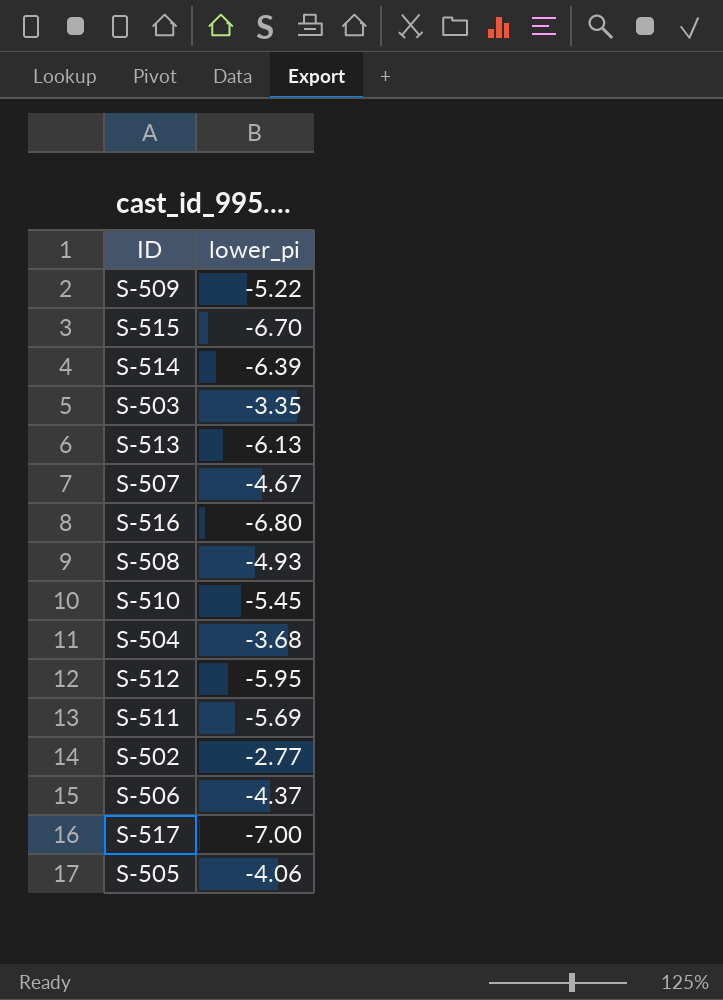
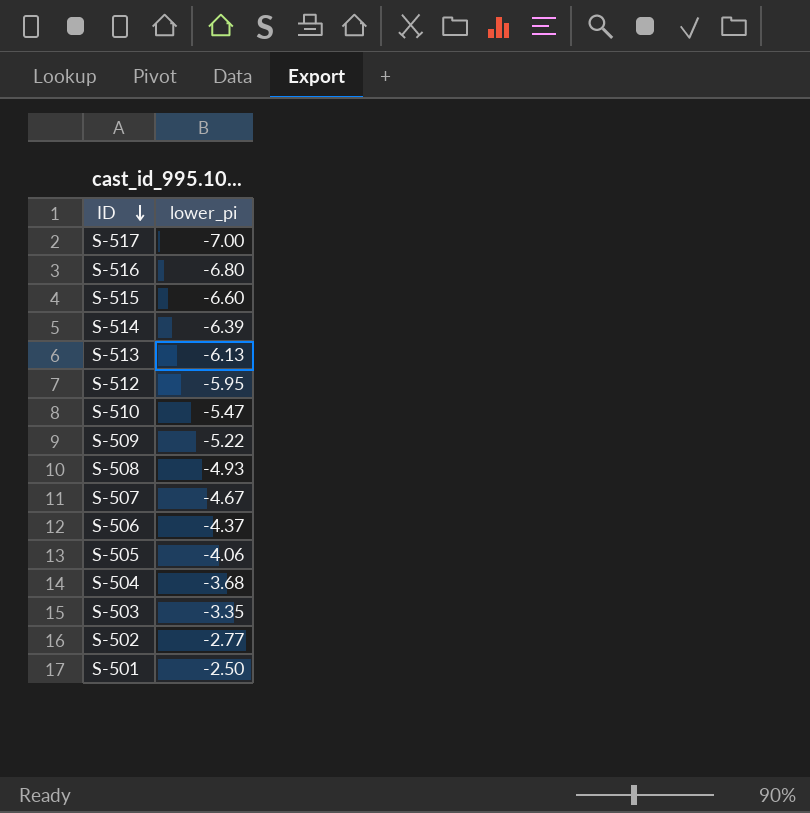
row order: none -> ID descending
row S-511: -5.69 -> none
S-515 | lower_pi: -6.70 -> -6.60
S-510 | lower_pi: -5.45 -> -5.47
row S-501: none -> -2.50

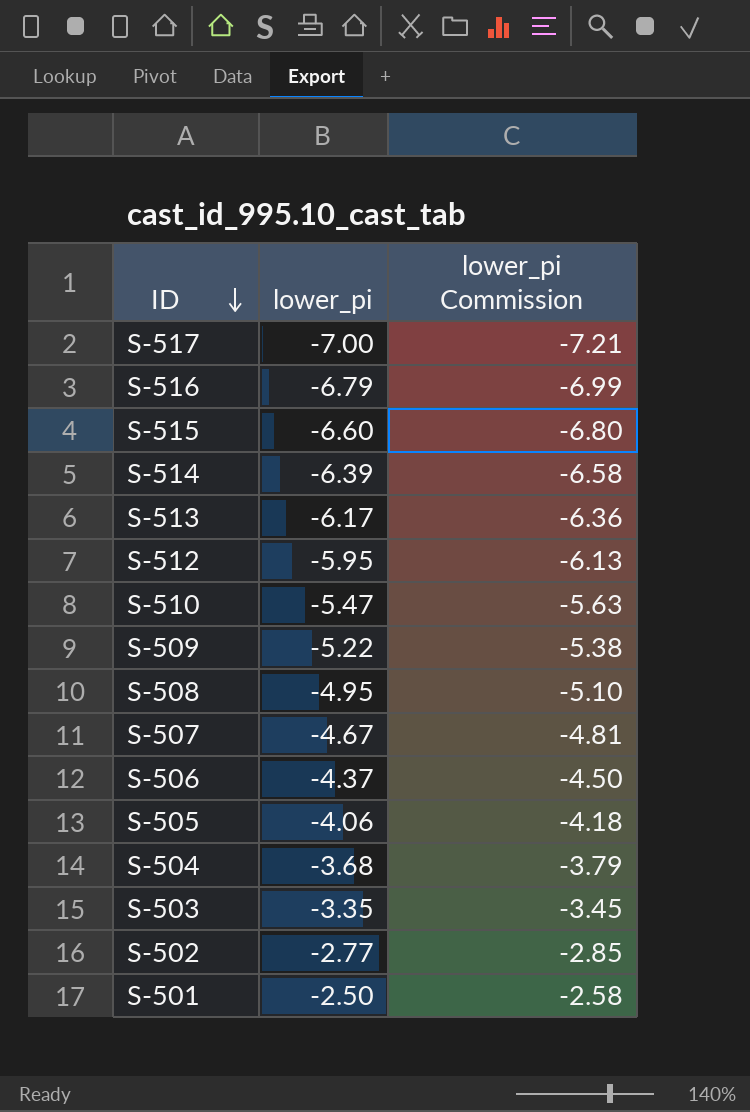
column lower_pi Commission | formula: none -> [lower_pi] * 1.03
S-516 | lower_pi: -6.80 -> -6.79
S-513 | lower_pi: -6.13 -> -6.17
S-508 | lower_pi: -4.93 -> -4.95

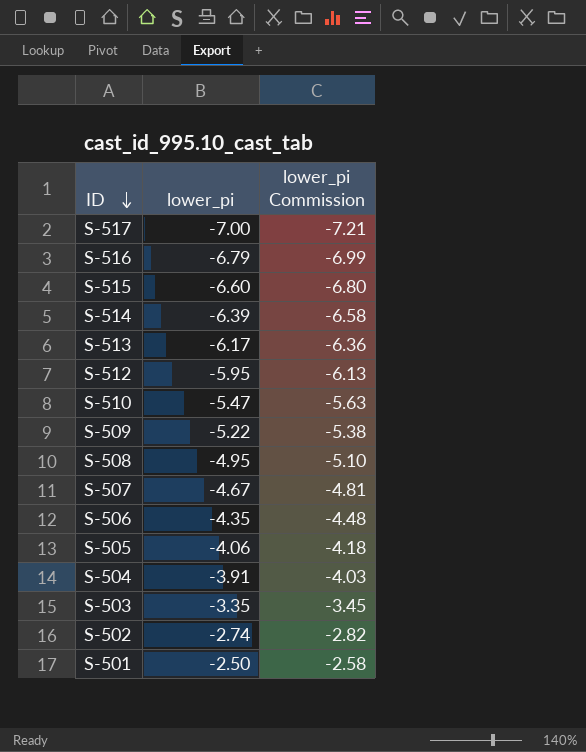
S-506 | lower_pi: -4.37 -> -4.35
S-506 | lower_pi Commission: -4.50 -> -4.48
S-504 | lower_pi: -3.68 -> -3.91
S-504 | lower_pi Commission: -3.79 -> -4.03
S-502 | lower_pi: -2.77 -> -2.74
S-502 | lower_pi Commission: -2.85 -> -2.82

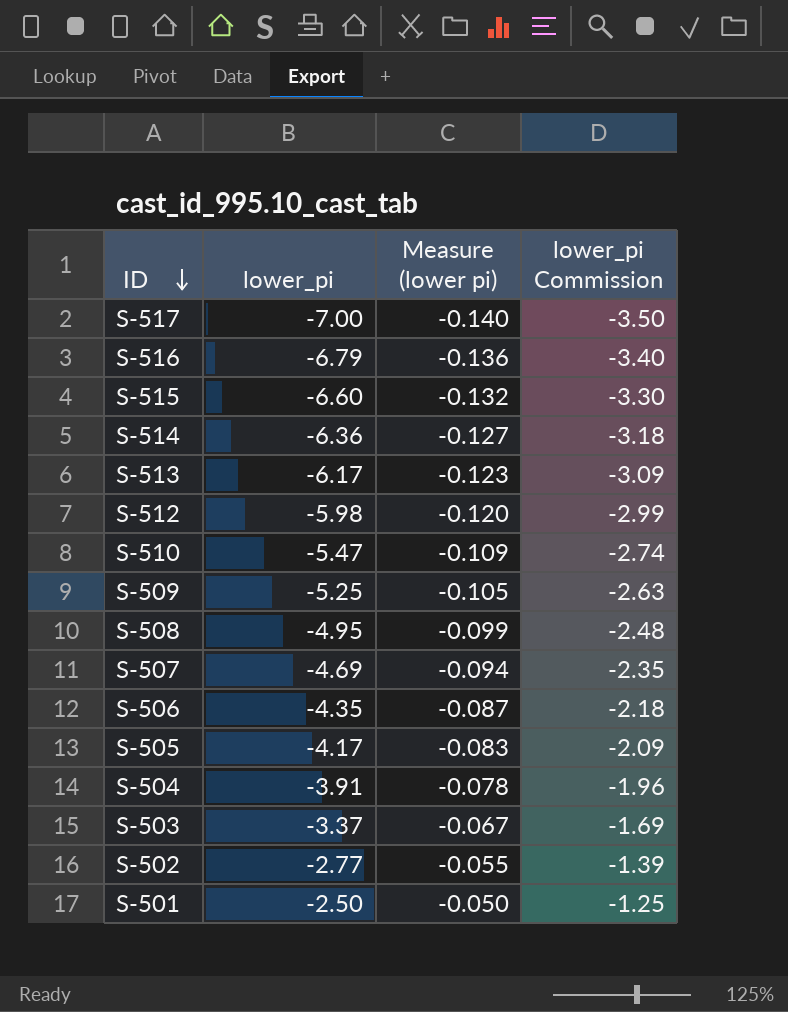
column Measure (lower pi) | formula: none -> [lower_pi] * 0.02
column lower_pi Commission | formula: [lower_pi] * 1.03 -> [lower_pi] * 0.5
S-514 | lower_pi: -6.39 -> -6.36
S-512 | lower_pi: -5.95 -> -5.98
S-509 | lower_pi: -5.22 -> -5.25
S-507 | lower_pi: -4.67 -> -4.69
S-505 | lower_pi: -4.06 -> -4.17
S-503 | lower_pi: -3.35 -> -3.37
S-502 | lower_pi: -2.74 -> -2.77

